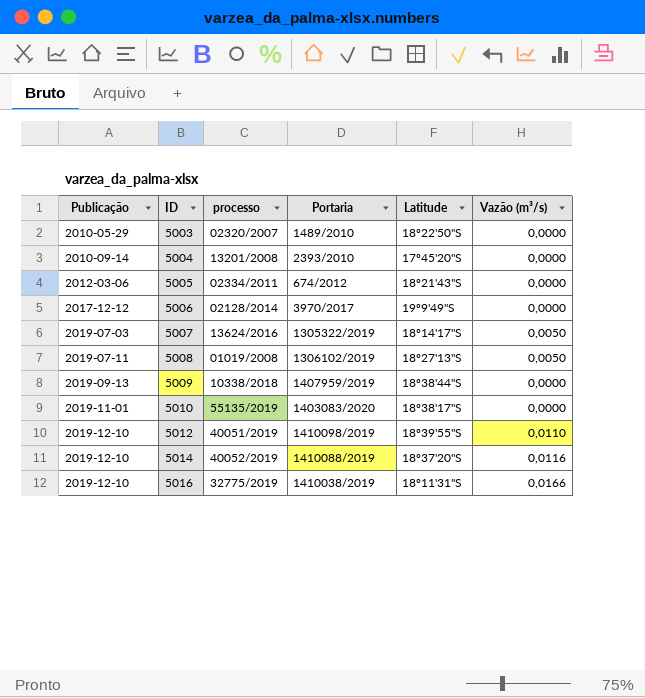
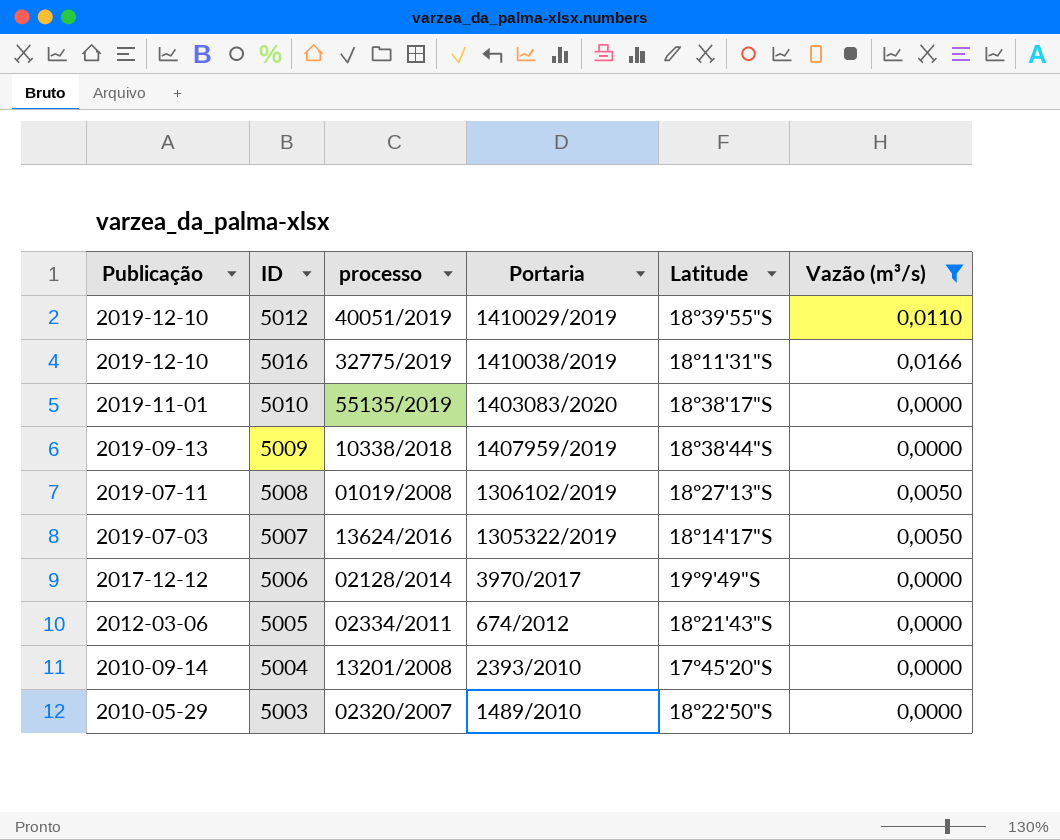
filter: none -> Vazão (m³/s) != 0,0116
row order: Publicação ascending -> Publicação descending
5012 | Portaria: 1410098/2019 -> 1410029/2019

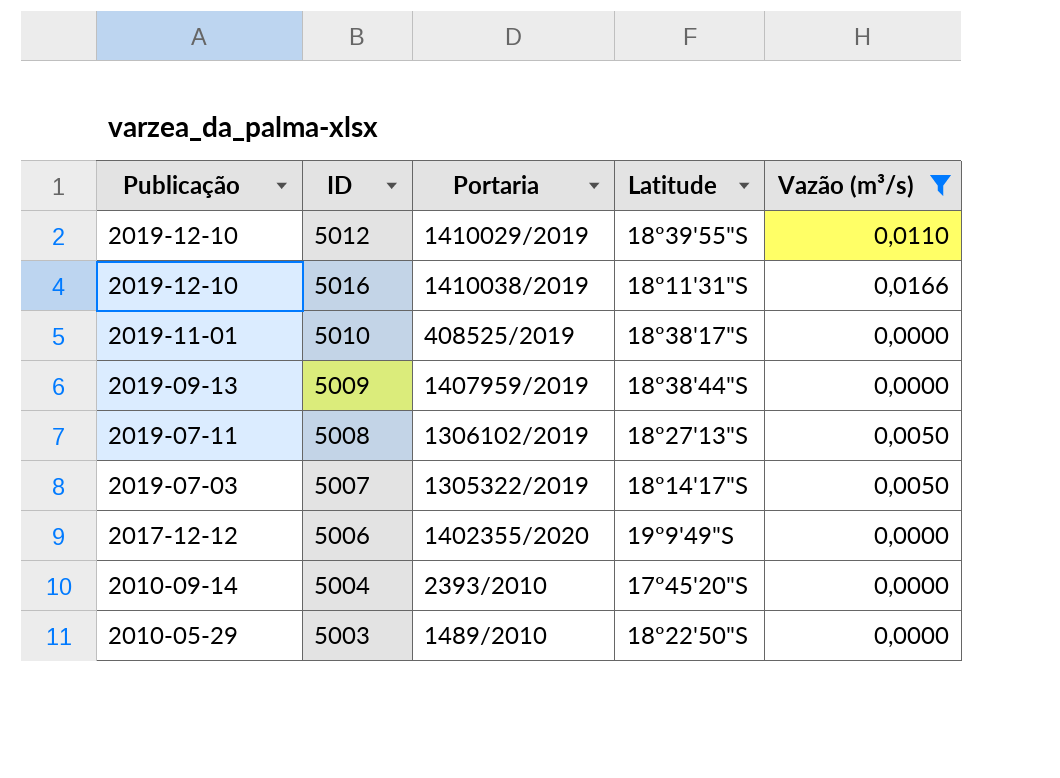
column processo | position: 3 -> none
row 5005: 2012-03-06 | 02334/2011 | 674/2012 | 18º21'43"S | 0,0000 -> none
5010 | Portaria: 1403083/2020 -> 408525/2019
5006 | Portaria: 3970/2017 -> 1402355/2020

